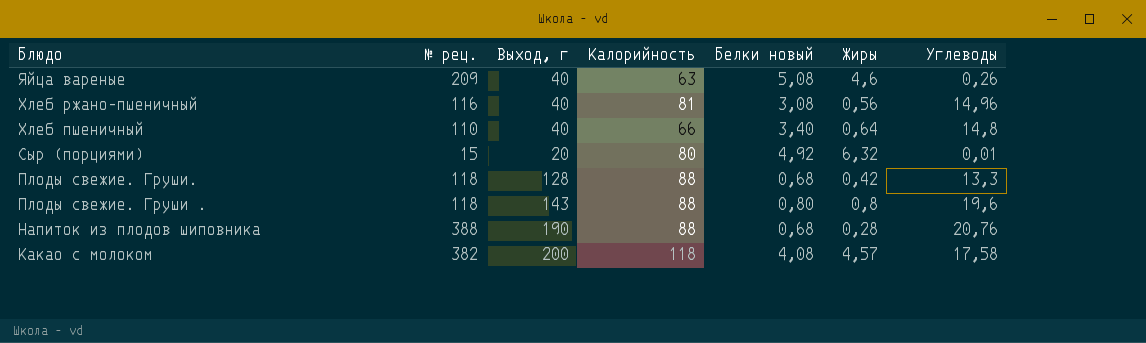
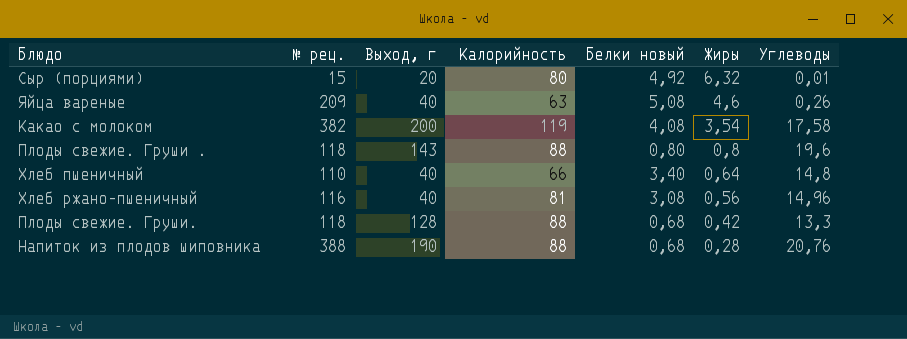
row order: Блюдо descending -> Жиры descending
Какао с молоком | Калорийность: 118 -> 119
Какао с молоком | Жиры: 4,57 -> 3,54

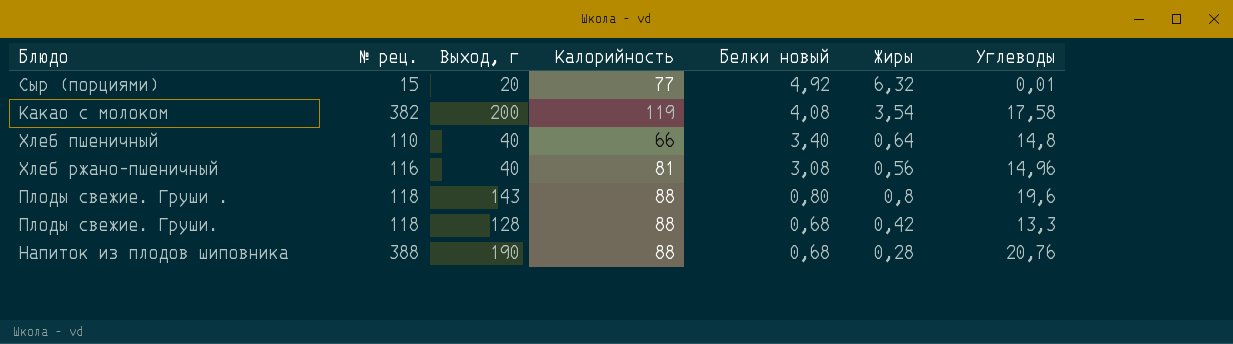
row order: Жиры descending -> Белки новый descending
row Яйца вареные: 209 | 40 | 63 | 5,08 | 4,6 | 0,26 -> none
Сыр (порциями) | Калорийность: 80 -> 77

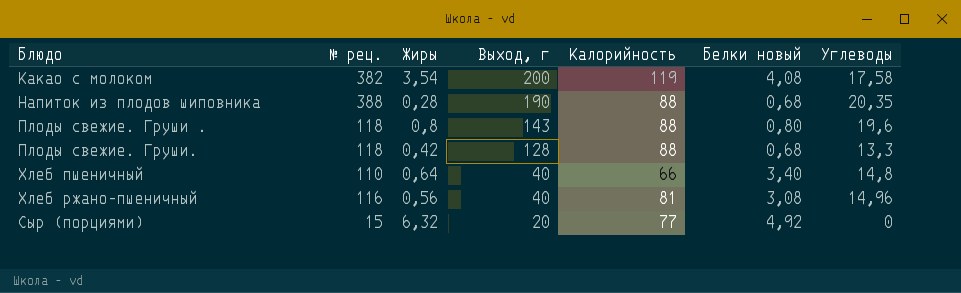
row order: Белки новый descending -> Выход, г descending
column Жиры | position: 6 -> 3
Напиток из плодов шиповника | Углеводы: 20,76 -> 20,35
Сыр (порциями) | Углеводы: 0,01 -> 0

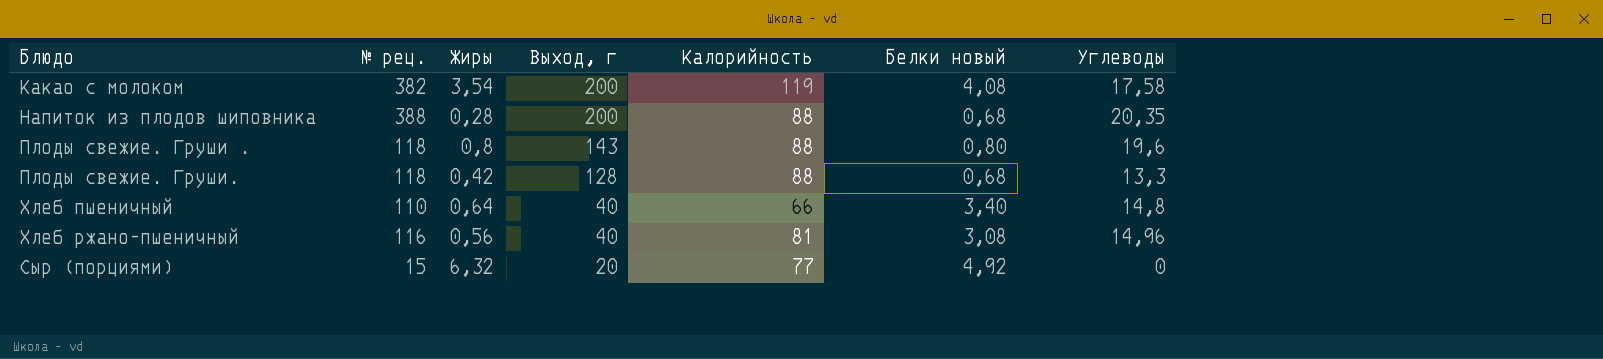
Напиток из плодов шиповника | Выход, г: 190 -> 200

